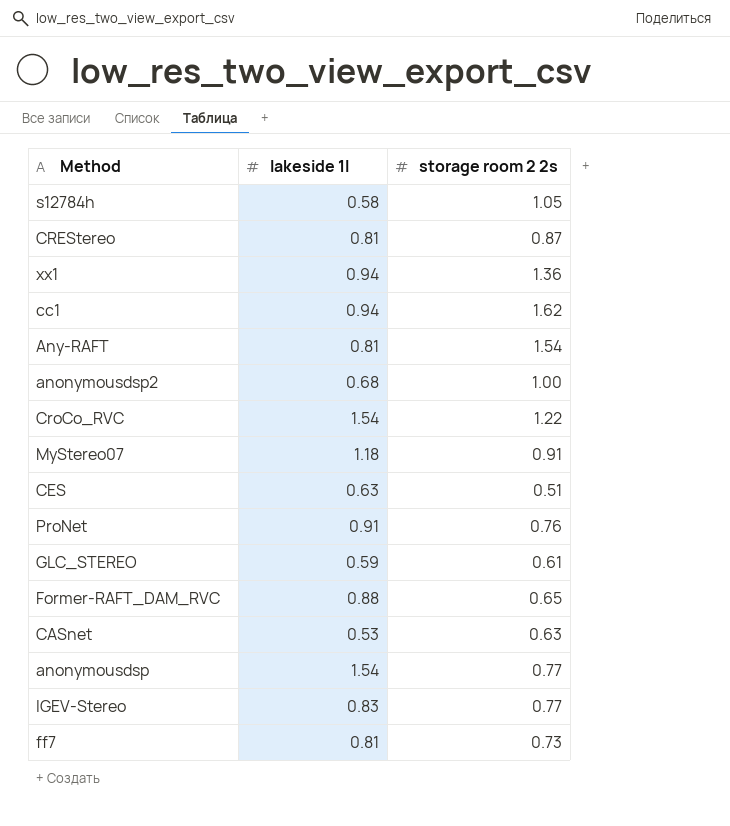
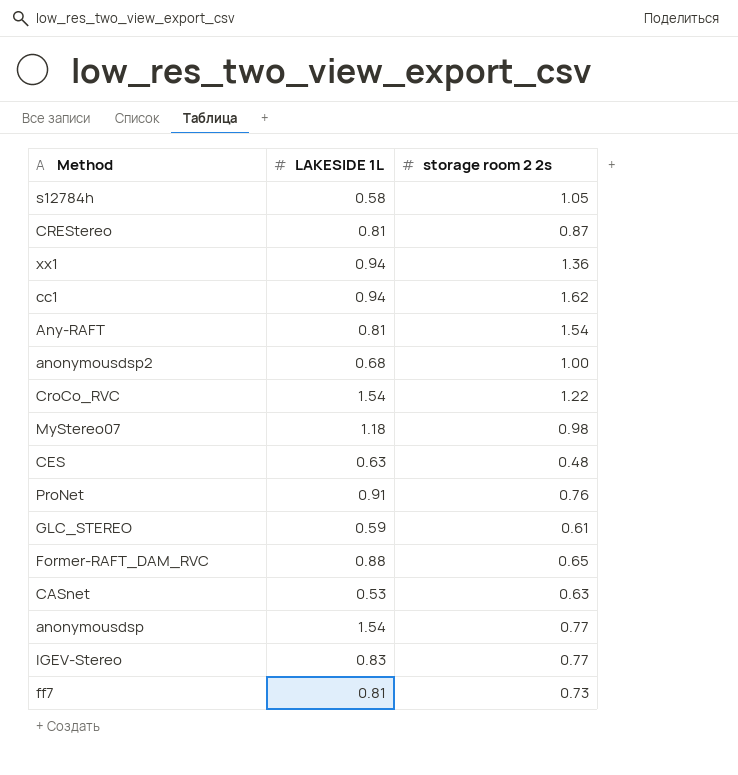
column name: lakeside 1l -> LAKESIDE 1L
MyStereo07 | storage room 2 2s: 0.91 -> 0.98
CES | storage room 2 2s: 0.51 -> 0.48

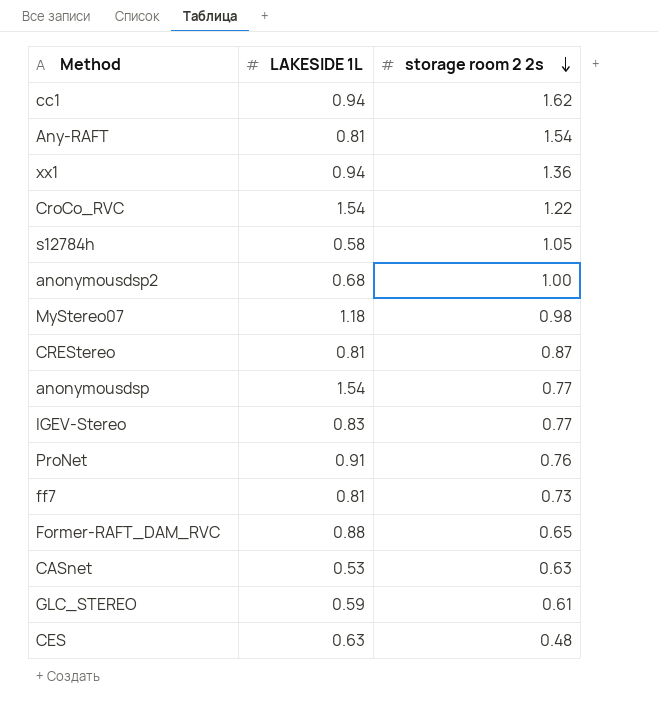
row order: none -> storage room 2 2s descending

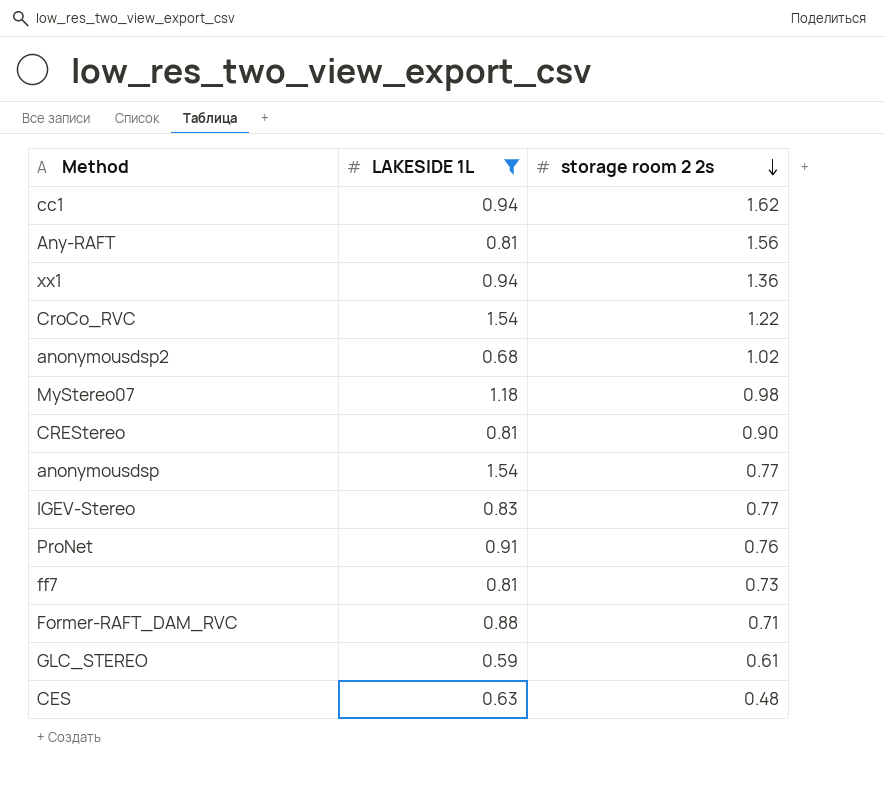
filter: none -> LAKESIDE 1L >= 0.59
Any-RAFT | storage room 2 2s: 1.54 -> 1.56
anonymousdsp2 | storage room 2 2s: 1.00 -> 1.02
CREStereo | storage room 2 2s: 0.87 -> 0.90
Former-RAFT_DAM_RVC | storage room 2 2s: 0.65 -> 0.71

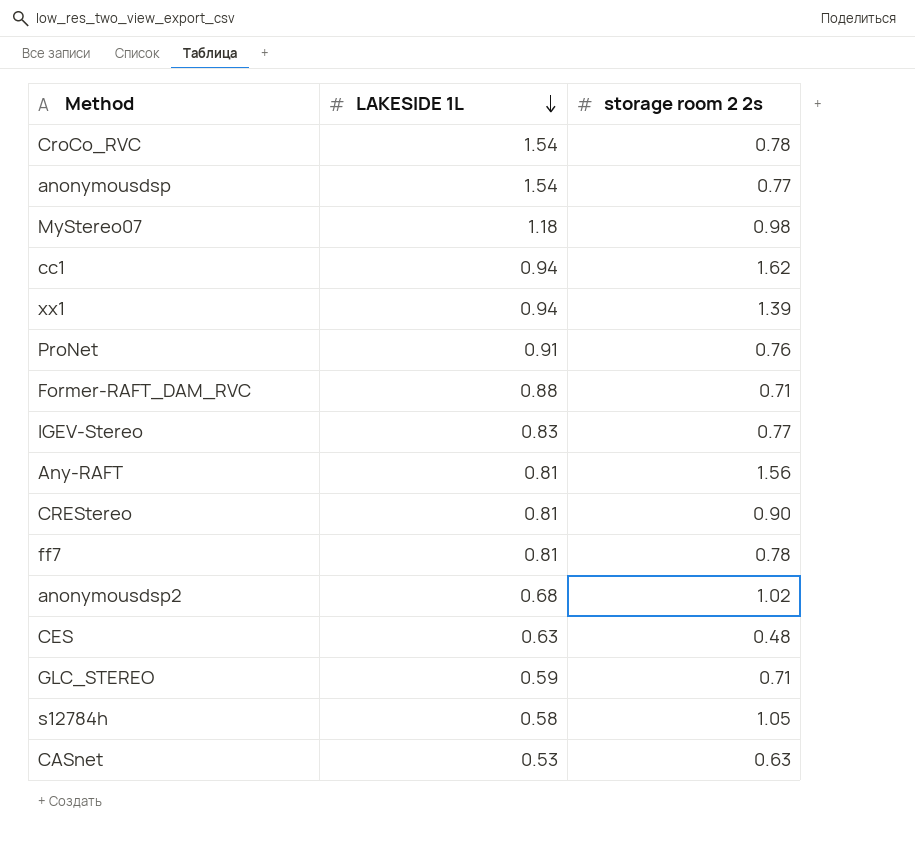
filter: LAKESIDE 1L >= 0.59 -> none
row order: storage room 2 2s descending -> LAKESIDE 1L descending
CroCo_RVC | storage room 2 2s: 1.22 -> 0.78
xx1 | storage room 2 2s: 1.36 -> 1.39
ff7 | storage room 2 2s: 0.73 -> 0.78
GLC_STEREO | storage room 2 2s: 0.61 -> 0.71

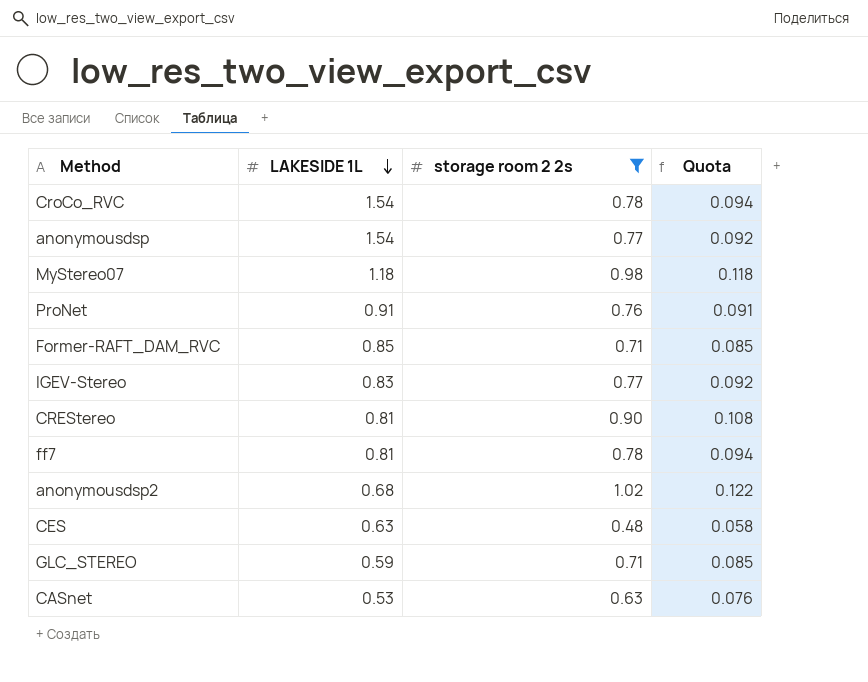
filter: none -> storage room 2 2s <= 1.02
column Quota | formula: none -> [storage room 2 2s] * 0.12
Former-RAFT_DAM_RVC | LAKESIDE 1L: 0.88 -> 0.85

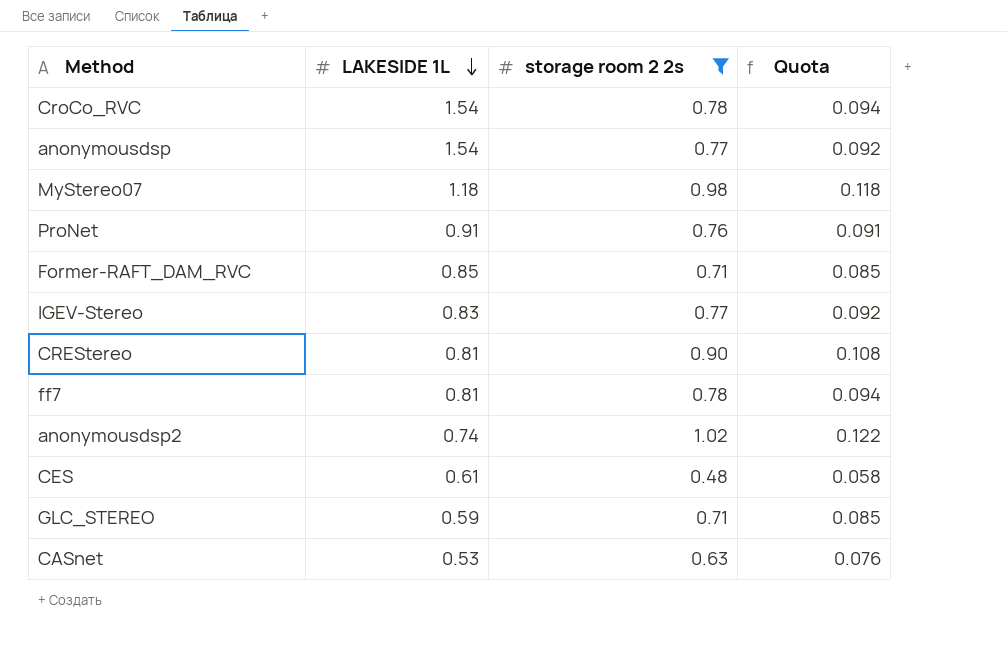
anonymousdsp2 | LAKESIDE 1L: 0.68 -> 0.74
CES | LAKESIDE 1L: 0.63 -> 0.61

